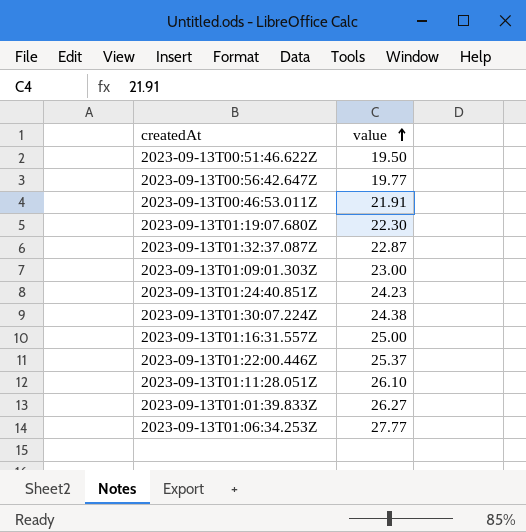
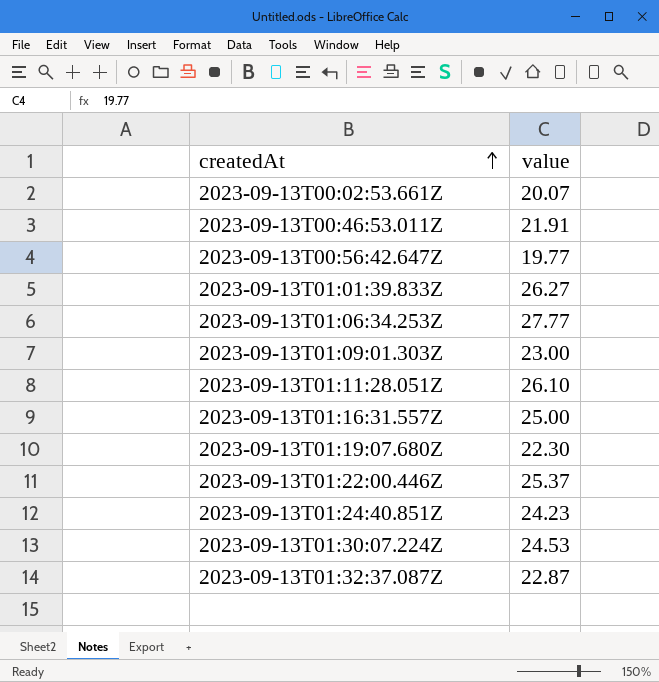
row order: value ascending -> createdAt ascending
row 2023-09-13T00:51:46.622Z: 19.50 -> none
row 2023-09-13T00:02:53.661Z: none -> 20.07
2023-09-13T01:30:07.224Z | value: 24.38 -> 24.53

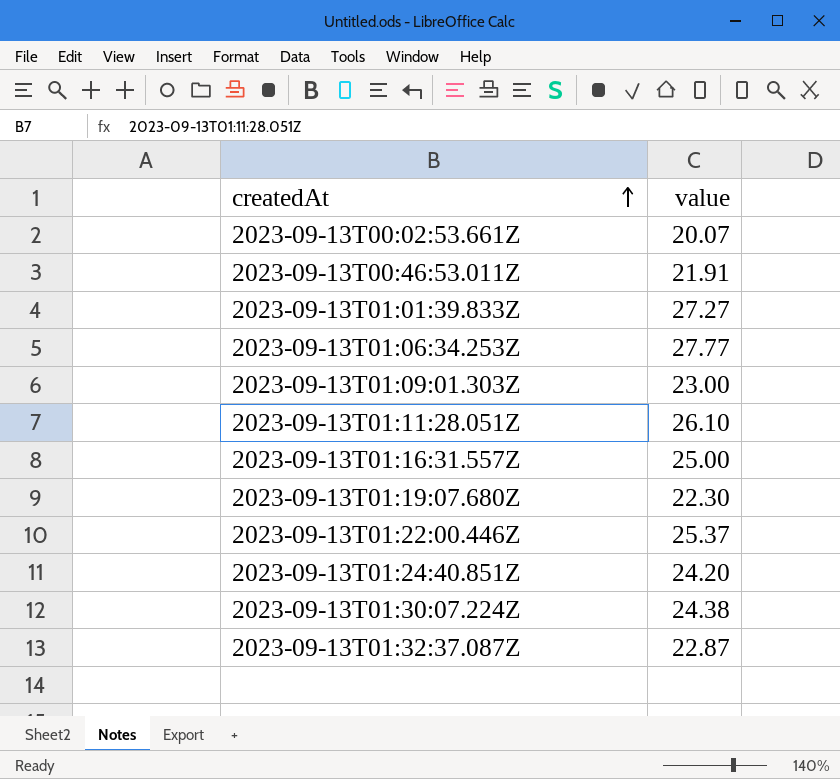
row 2023-09-13T00:56:42.647Z: 19.77 -> none
2023-09-13T01:01:39.833Z | value: 26.27 -> 27.27
2023-09-13T01:24:40.851Z | value: 24.23 -> 24.20
2023-09-13T01:30:07.224Z | value: 24.53 -> 24.38

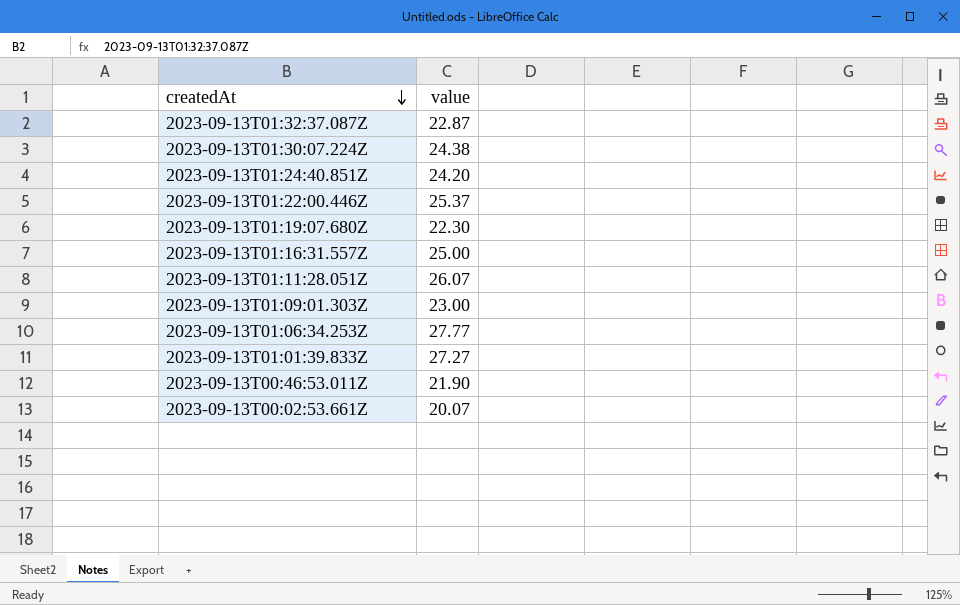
row order: createdAt ascending -> createdAt descending
2023-09-13T01:11:28.051Z | value: 26.10 -> 26.07
2023-09-13T00:46:53.011Z | value: 21.91 -> 21.90

